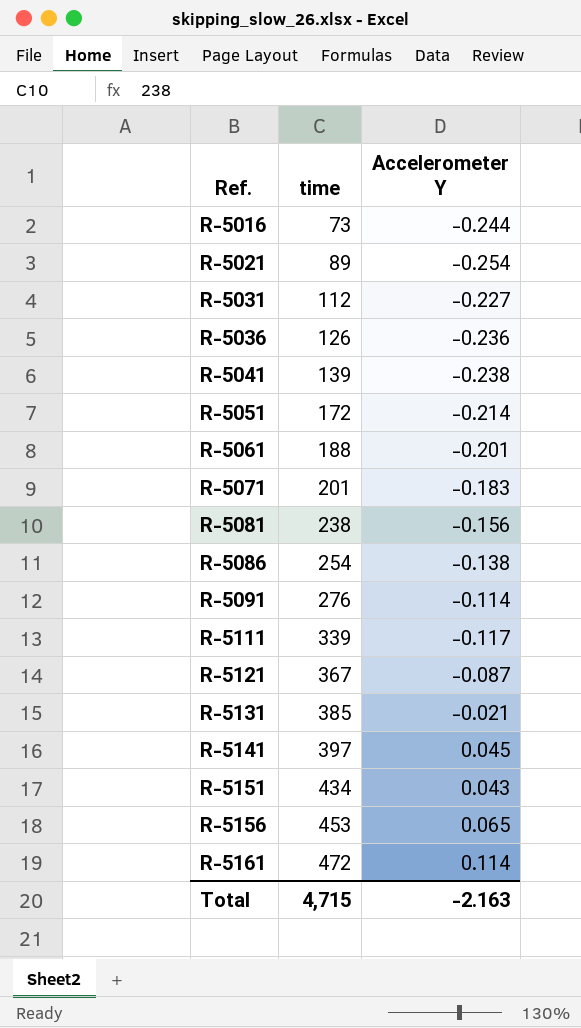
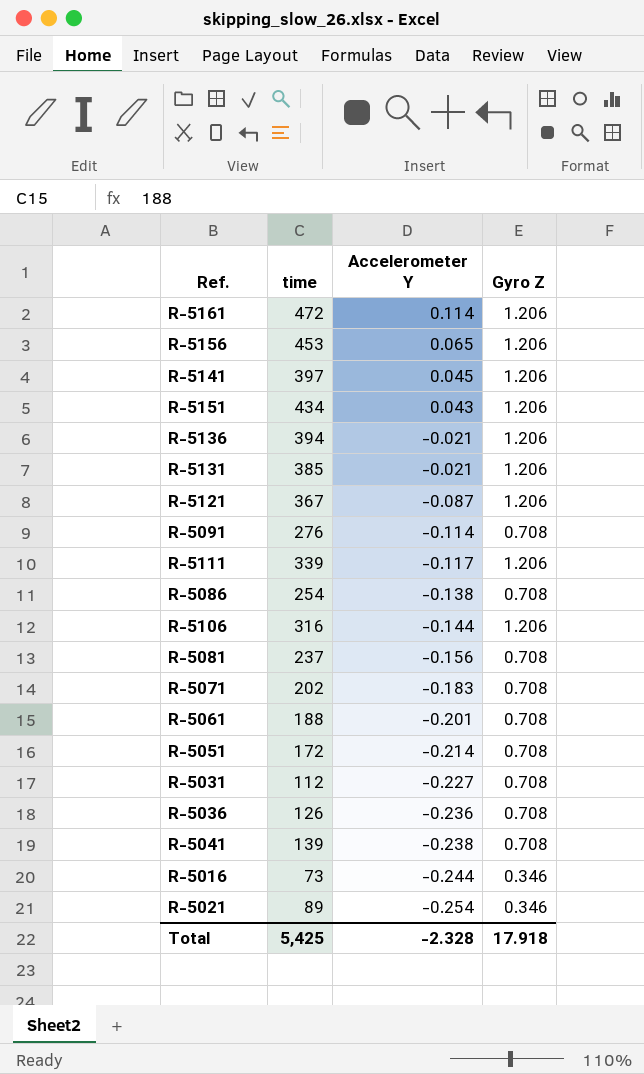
row order: Ref. ascending -> Accelerometer Y descending
column Gyro Z | position: none -> 4
row R-5136: none -> 394 | -0.021 | 1.206
row R-5106: none -> 316 | -0.144 | 1.206
R-5081 | time: 238 -> 237
R-5071 | time: 201 -> 202
Total | time: 4,715 -> 5,425
Total | Accelerometer Y: -2.163 -> -2.328

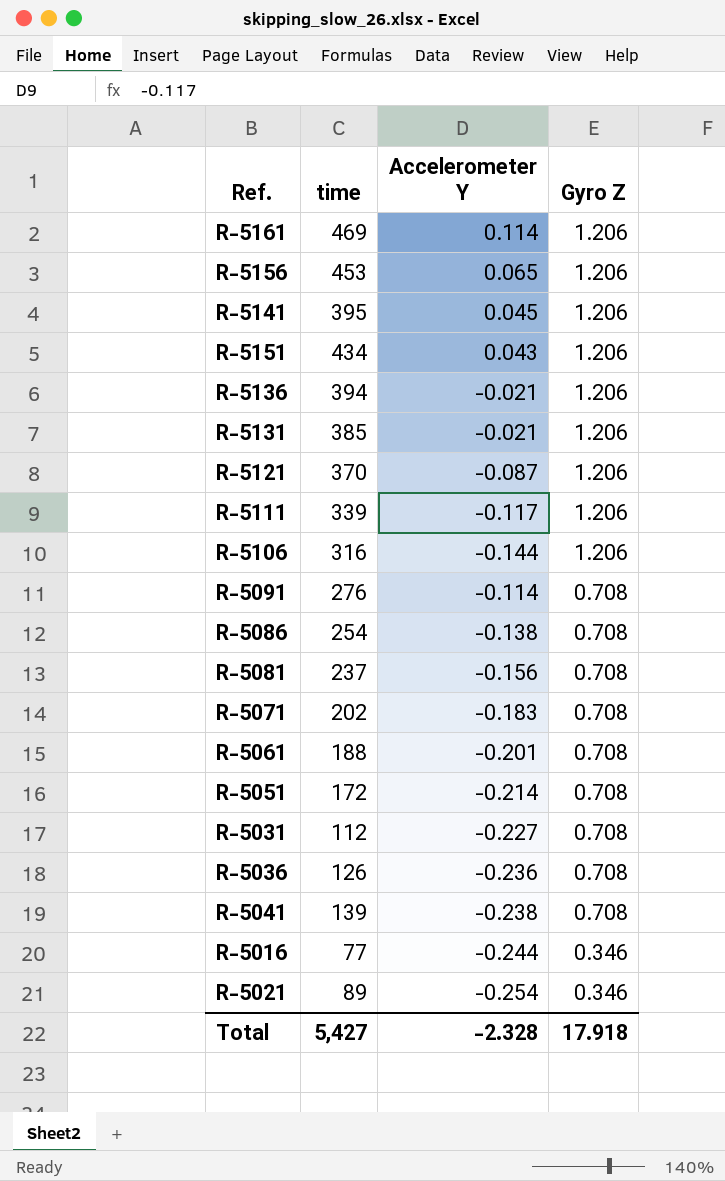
row order: Accelerometer Y descending -> Gyro Z descending
R-5161 | time: 472 -> 469
R-5141 | time: 397 -> 395
R-5121 | time: 367 -> 370
R-5016 | time: 73 -> 77
Total | time: 5,425 -> 5,427

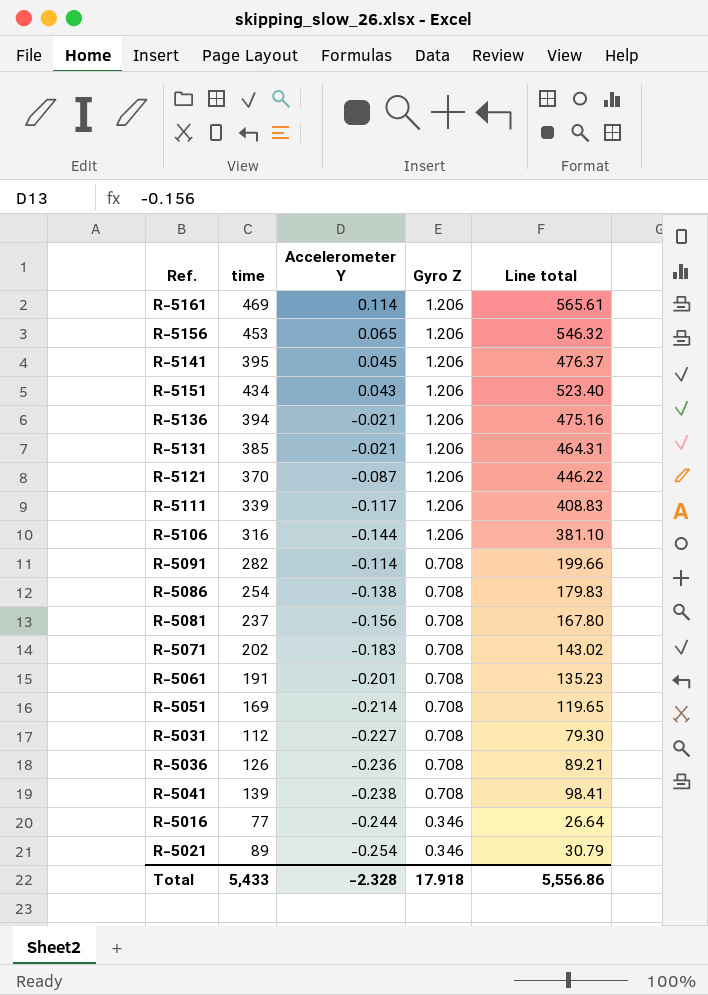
column Line total | formula: none -> [time] * [Gyro Z]
R-5091 | time: 276 -> 282
R-5061 | time: 188 -> 191
R-5051 | time: 172 -> 169
Total | time: 5,427 -> 5,433

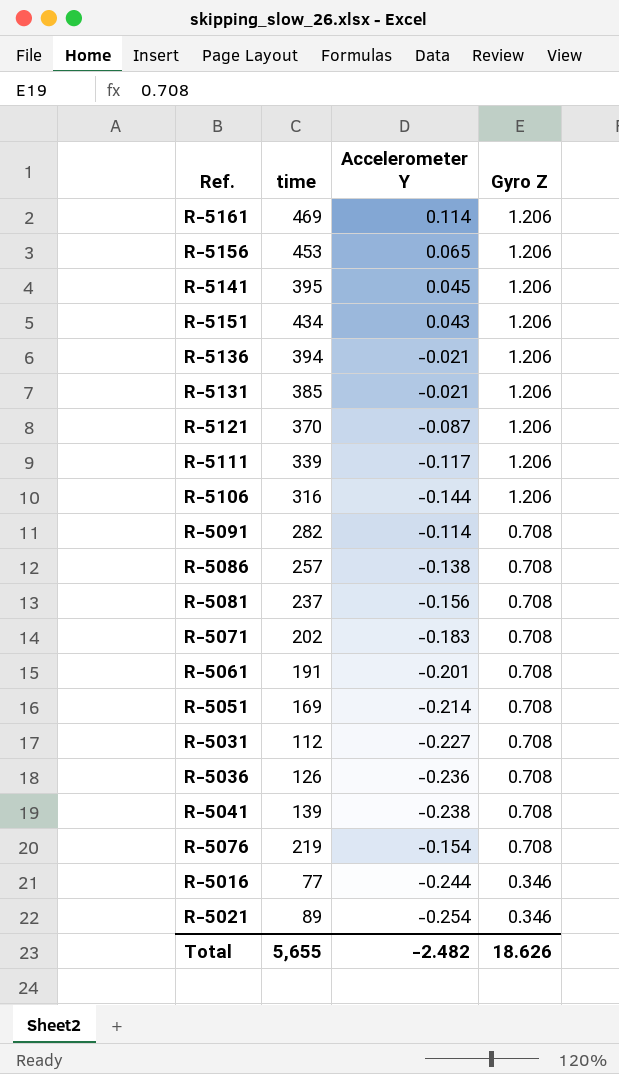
column Line total | formula: [time] * [Gyro Z] -> none
R-5086 | time: 254 -> 257
row R-5076: none -> 219 | -0.154 | 0.708
Total | time: 5,433 -> 5,655
Total | Accelerometer Y: -2.328 -> -2.482
Total | Gyro Z: 17.918 -> 18.626

